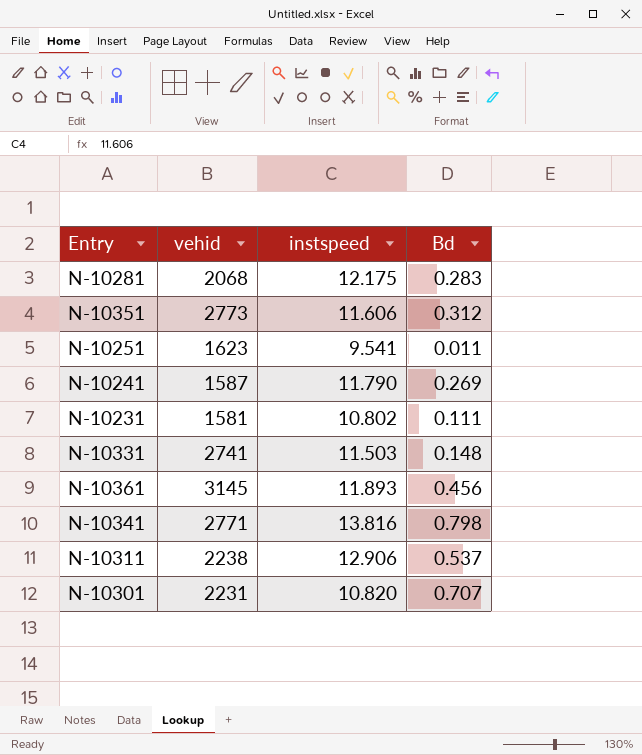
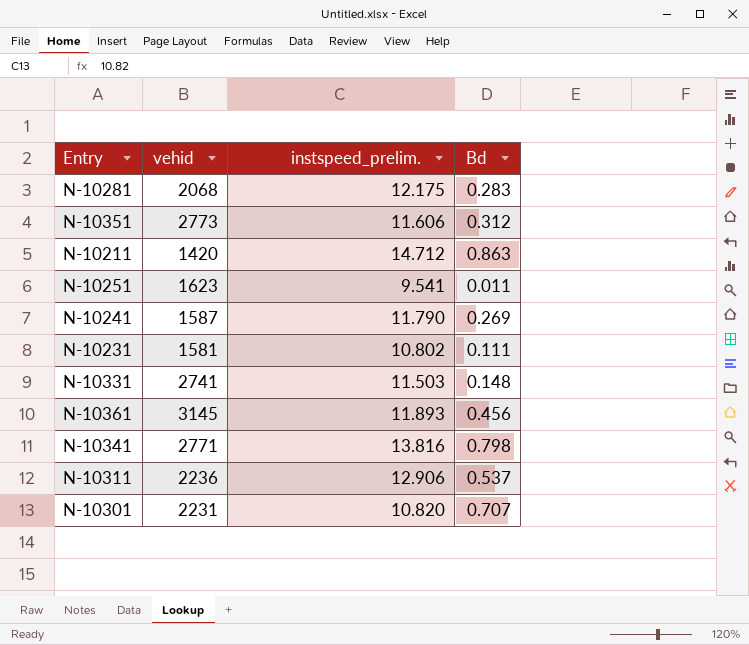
column name: instspeed -> instspeed_prelim.
row N-10211: none -> 1420 | 14.712 | 0.863
N-10311 | vehid: 2238 -> 2236

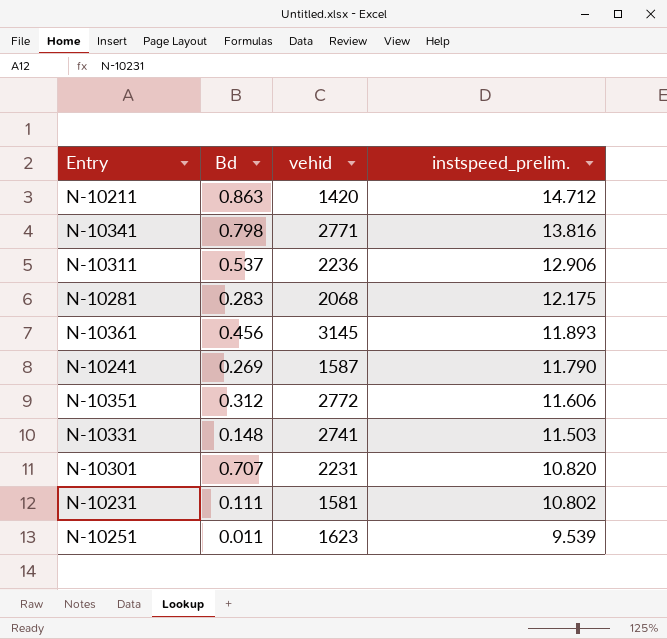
row order: none -> instspeed_prelim. descending
column Bd | position: 4 -> 2
N-10351 | vehid: 2773 -> 2772
N-10251 | instspeed_prelim.: 9.541 -> 9.539

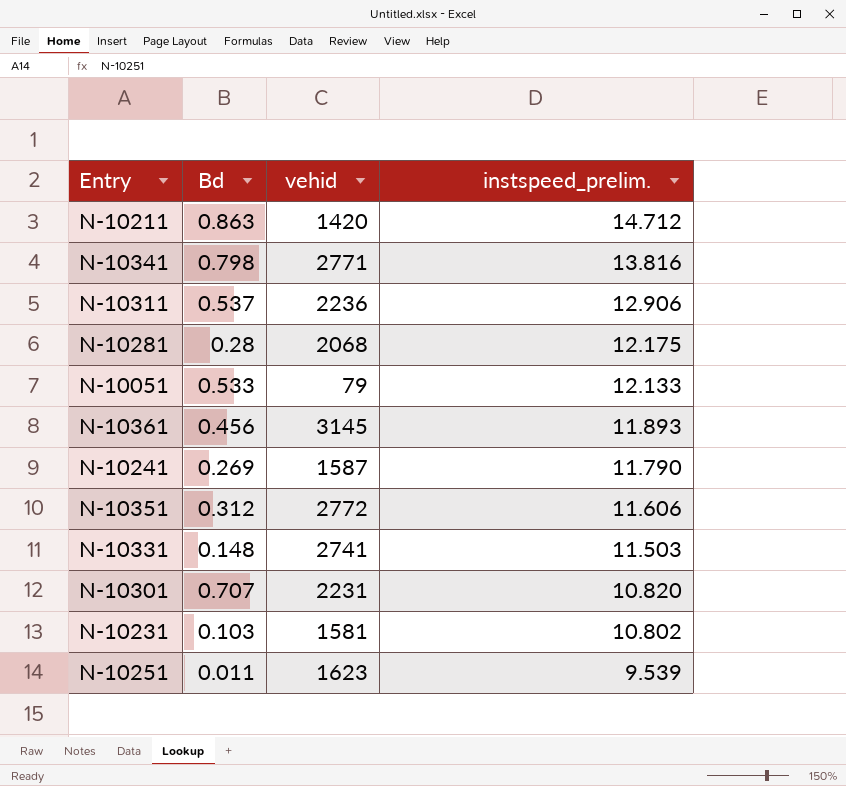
N-10281 | Bd: 0.283 -> 0.28
row N-10051: none -> 0.533 | 79 | 12.133
N-10231 | Bd: 0.111 -> 0.103

